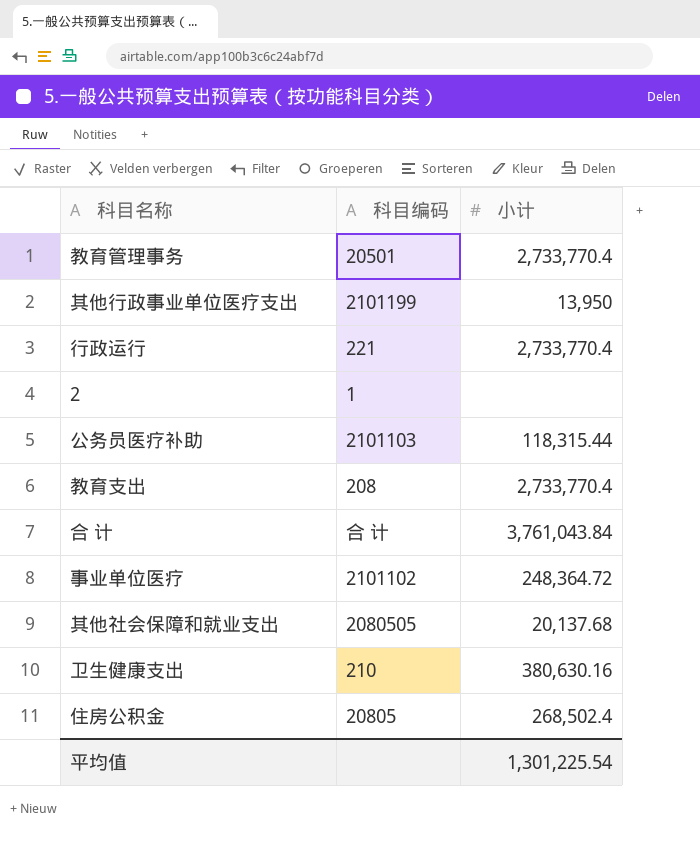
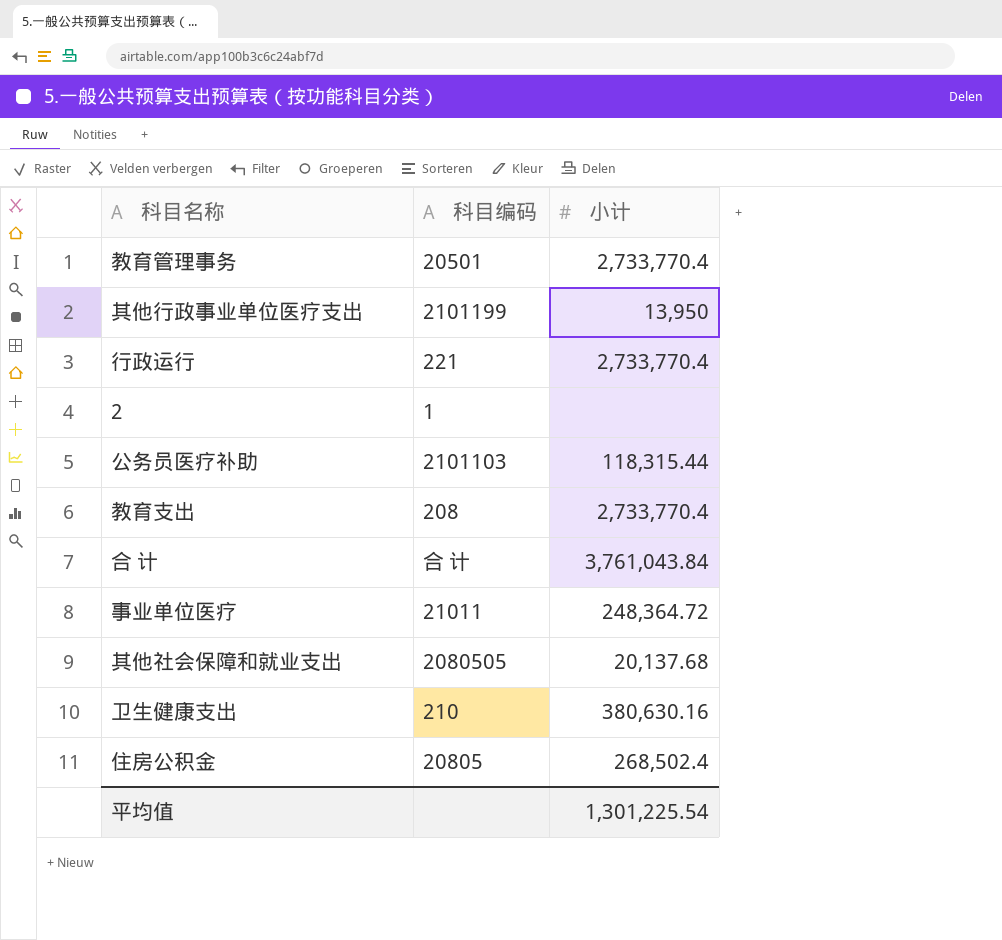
事业单位医疗 | 科目编码: 2101102 -> 21011

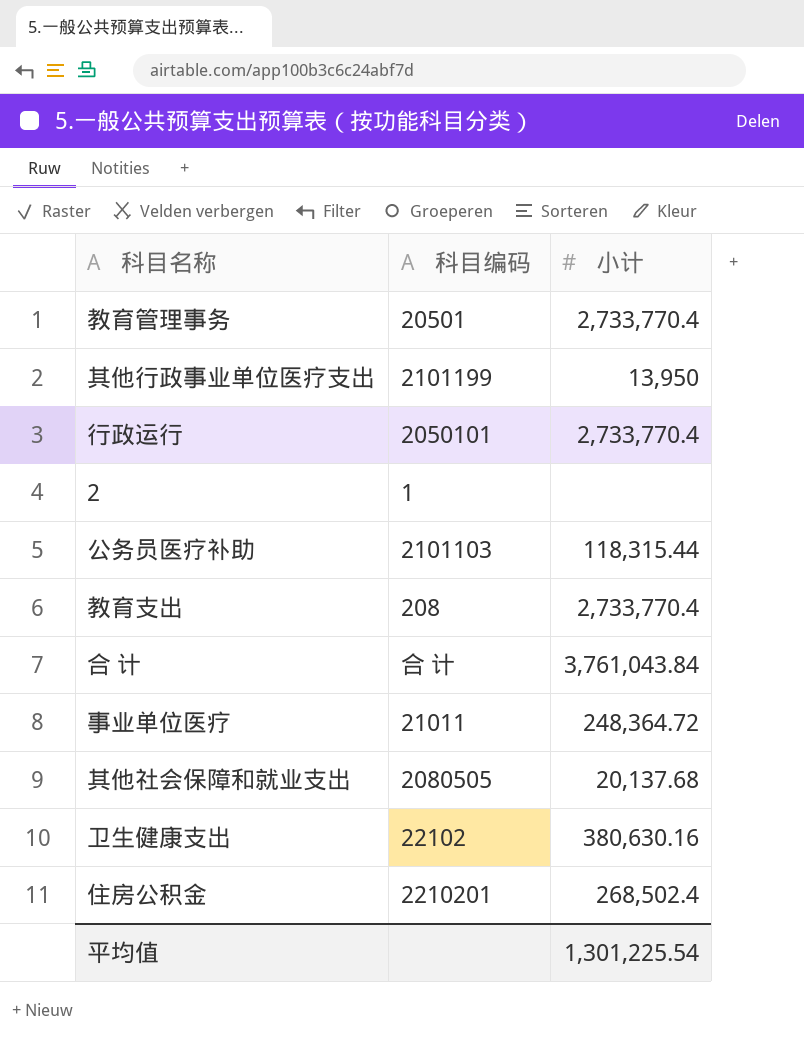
行政运行 | 科目编码: 221 -> 2050101
卫生健康支出 | 科目编码: 210 -> 22102
住房公积金 | 科目编码: 20805 -> 2210201

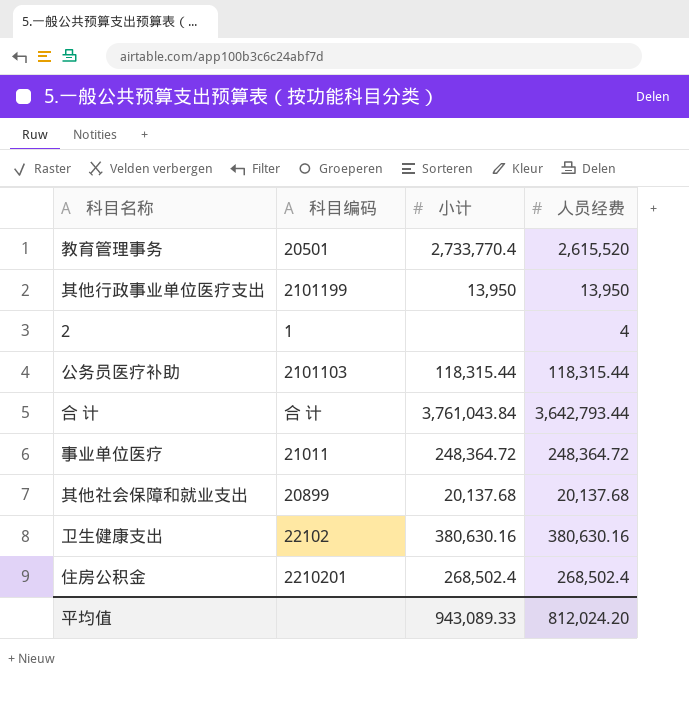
column 人员经费 | position: none -> 4
row 行政运行: 2050101 | 2,733,770.4 -> none
row 教育支出: 208 | 2,733,770.4 -> none
其他社会保障和就业支出 | 科目编码: 2080505 -> 20899
平均值 | 小计: 1,301,225.54 -> 943,089.33

